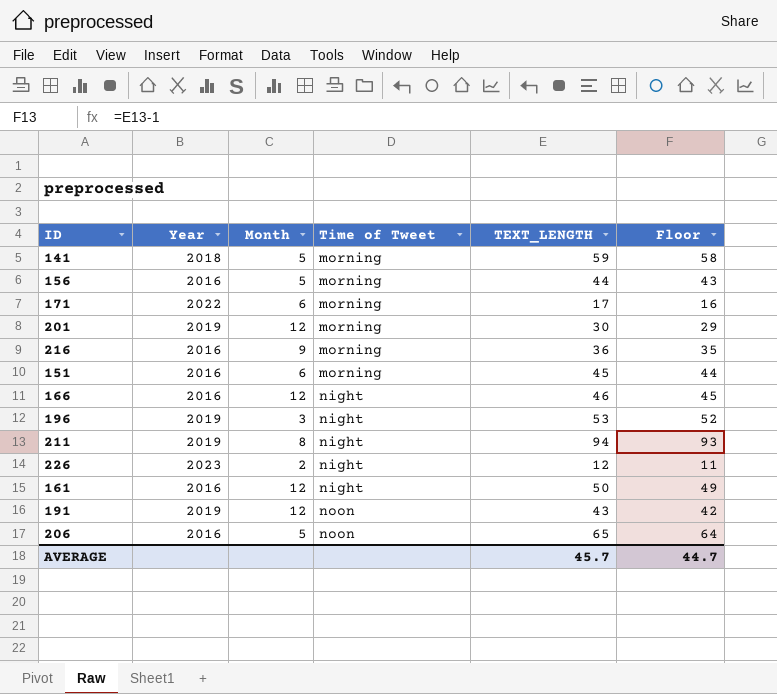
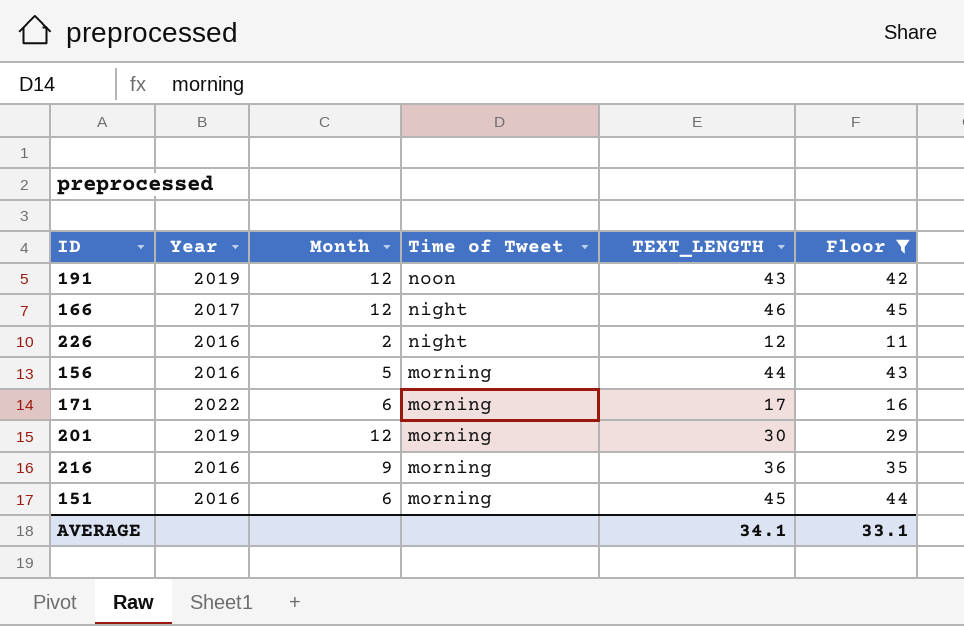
filter: none -> Floor <= 45
row order: Time of Tweet ascending -> Time of Tweet descending
166 | Year: 2016 -> 2017
226 | Year: 2023 -> 2016
AVERAGE | TEXT_LENGTH: 45.7 -> 34.1
AVERAGE | Floor: 44.7 -> 33.1

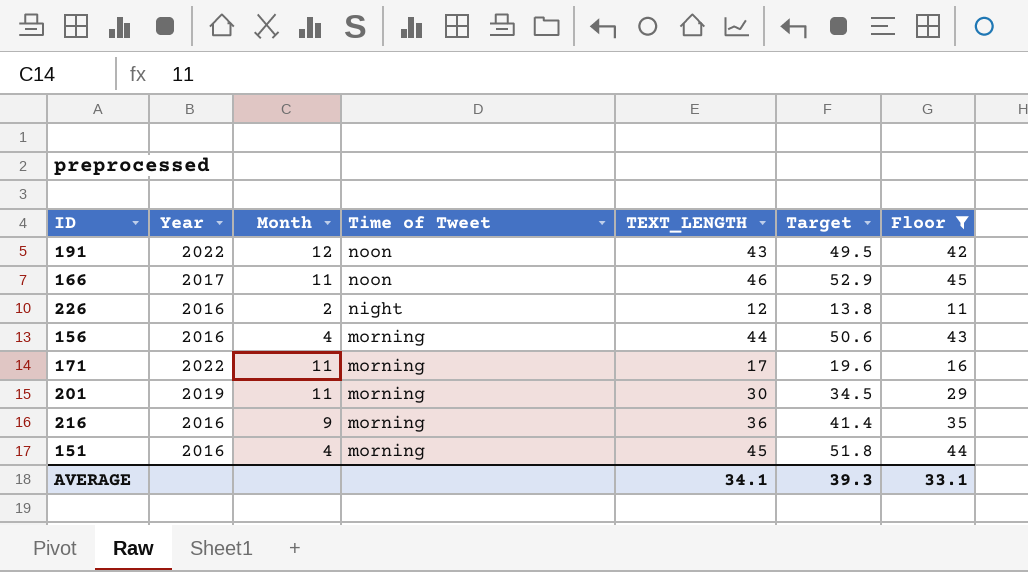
column Target | formula: none -> [TEXT_LENGTH] * 1.15
191 | Year: 2019 -> 2022
166 | Month: 12 -> 11
166 | Time of Tweet: night -> noon
156 | Month: 5 -> 4
171 | Month: 6 -> 11
201 | Month: 12 -> 11
151 | Month: 6 -> 4

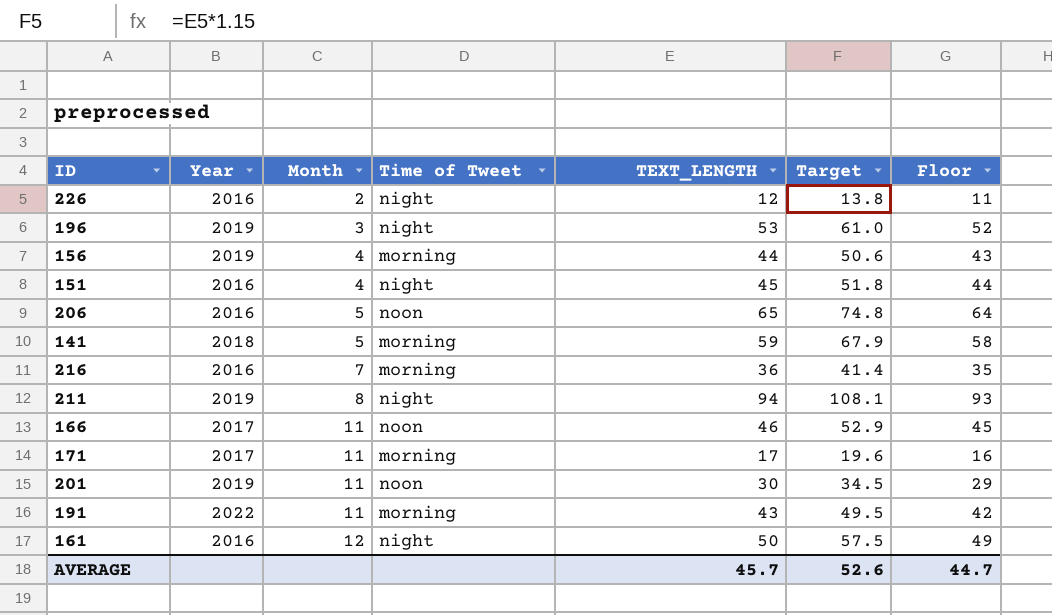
filter: Floor <= 45 -> none
row order: Time of Tweet descending -> Month ascending
156 | Year: 2016 -> 2019
151 | Time of Tweet: morning -> night
216 | Month: 9 -> 7
171 | Year: 2022 -> 2017
201 | Time of Tweet: morning -> noon
191 | Month: 12 -> 11
191 | Time of Tweet: noon -> morning
AVERAGE | TEXT_LENGTH: 34.1 -> 45.7
AVERAGE | Target: 39.3 -> 52.6
AVERAGE | Floor: 33.1 -> 44.7

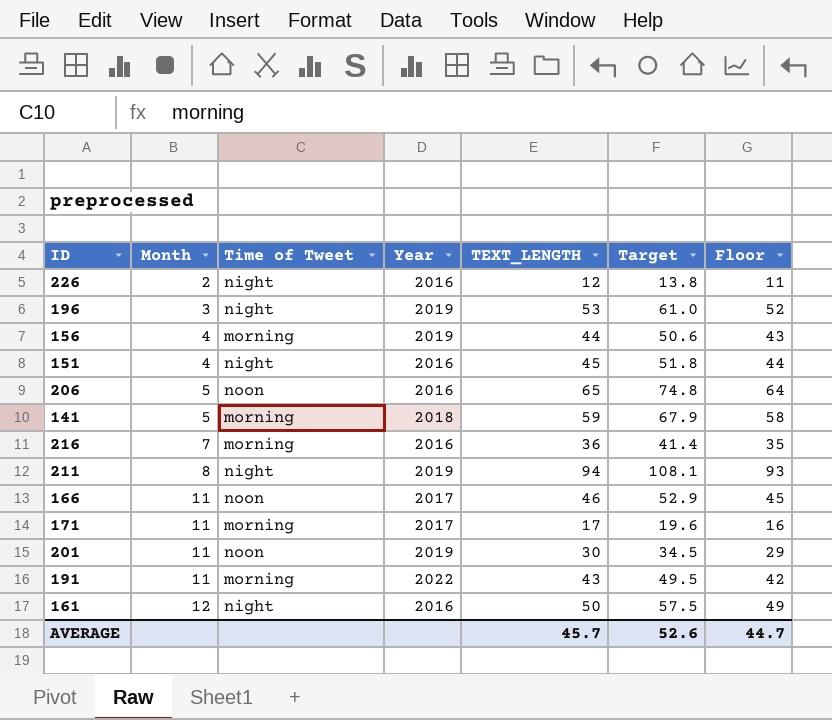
column Year | position: 2 -> 4

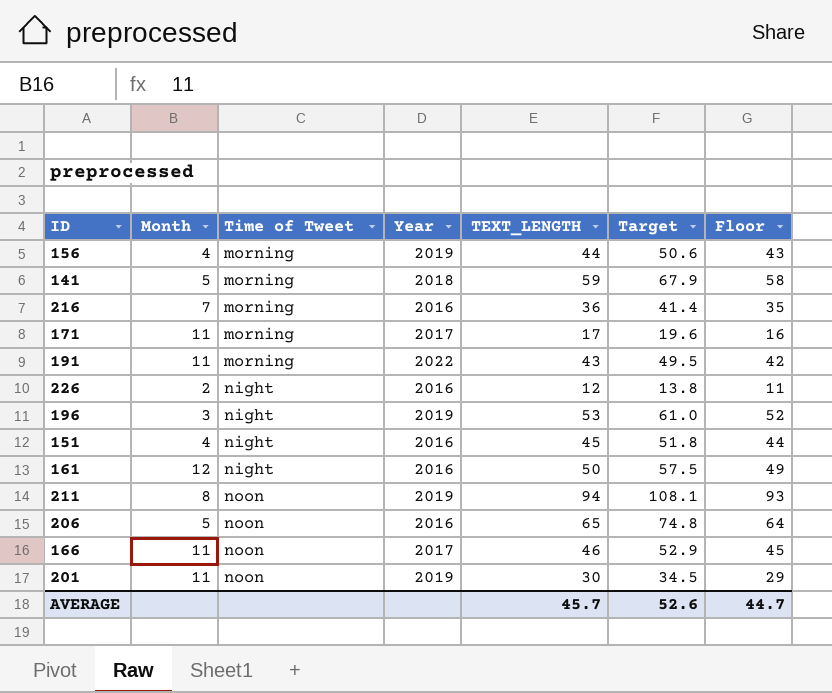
row order: Month ascending -> Time of Tweet ascending
211 | Time of Tweet: night -> noon

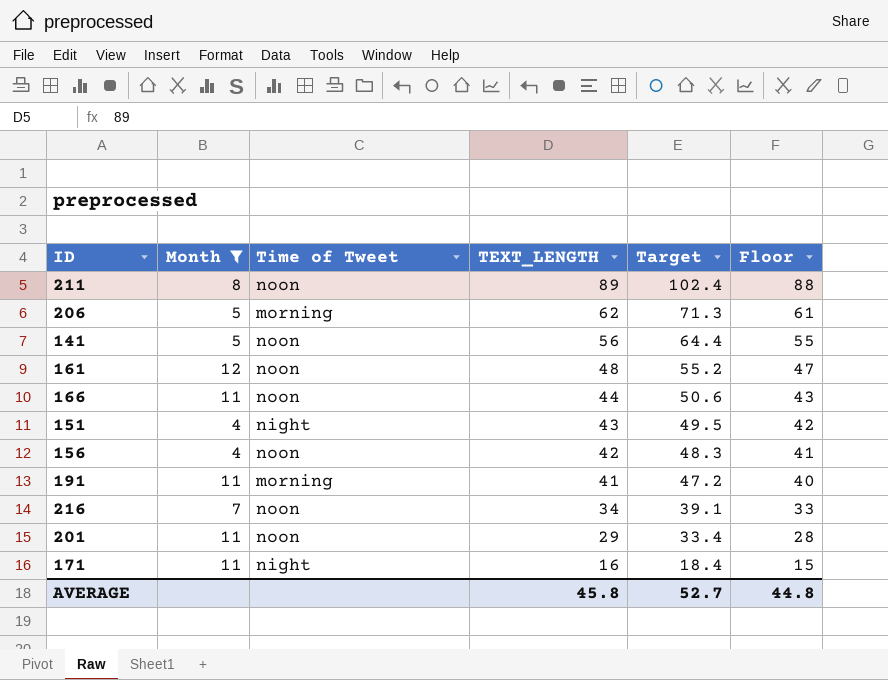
filter: none -> Month >= 4
row order: Time of Tweet ascending -> TEXT_LENGTH descending
column Year | position: 4 -> none
211 | TEXT_LENGTH: 94 -> 89
211 | Target: 108.1 -> 102.4
211 | Floor: 93 -> 88
206 | Time of Tweet: noon -> morning
206 | TEXT_LENGTH: 65 -> 62
206 | Target: 74.8 -> 71.3
206 | Floor: 64 -> 61
141 | Time of Tweet: morning -> noon
141 | TEXT_LENGTH: 59 -> 56
141 | Target: 67.9 -> 64.4
141 | Floor: 58 -> 55
161 | Time of Tweet: night -> noon
161 | TEXT_LENGTH: 50 -> 48
161 | Target: 57.5 -> 55.2
161 | Floor: 49 -> 47
166 | TEXT_LENGTH: 46 -> 44
166 | Target: 52.9 -> 50.6
166 | Floor: 45 -> 43
151 | TEXT_LENGTH: 45 -> 43
151 | Target: 51.8 -> 49.5
151 | Floor: 44 -> 42
156 | Time of Tweet: morning -> noon
156 | TEXT_LENGTH: 44 -> 42
156 | Target: 50.6 -> 48.3
156 | Floor: 43 -> 41
191 | TEXT_LENGTH: 43 -> 41
191 | Target: 49.5 -> 47.2
191 | Floor: 42 -> 40
216 | Time of Tweet: morning -> noon
216 | TEXT_LENGTH: 36 -> 34
216 | Target: 41.4 -> 39.1
216 | Floor: 35 -> 33
201 | TEXT_LENGTH: 30 -> 29
201 | Target: 34.5 -> 33.4
201 | Floor: 29 -> 28
171 | Time of Tweet: morning -> night
171 | TEXT_LENGTH: 17 -> 16
171 | Target: 19.6 -> 18.4
171 | Floor: 16 -> 15
AVERAGE | TEXT_LENGTH: 45.7 -> 45.8
AVERAGE | Target: 52.6 -> 52.7
AVERAGE | Floor: 44.7 -> 44.8

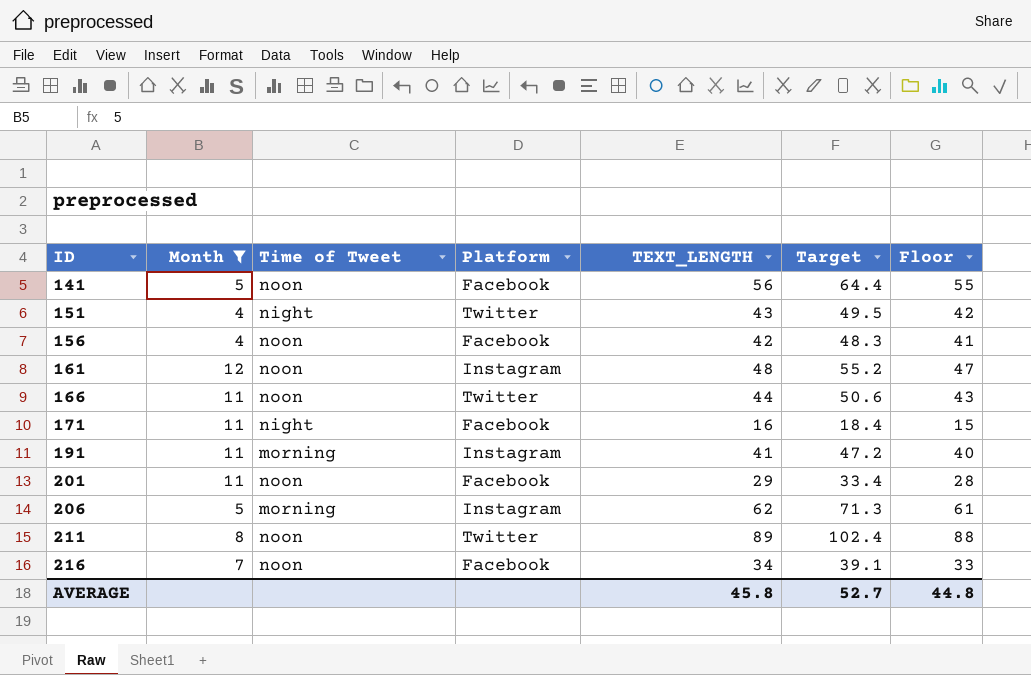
row order: TEXT_LENGTH descending -> ID ascending
column Platform | position: none -> 4

